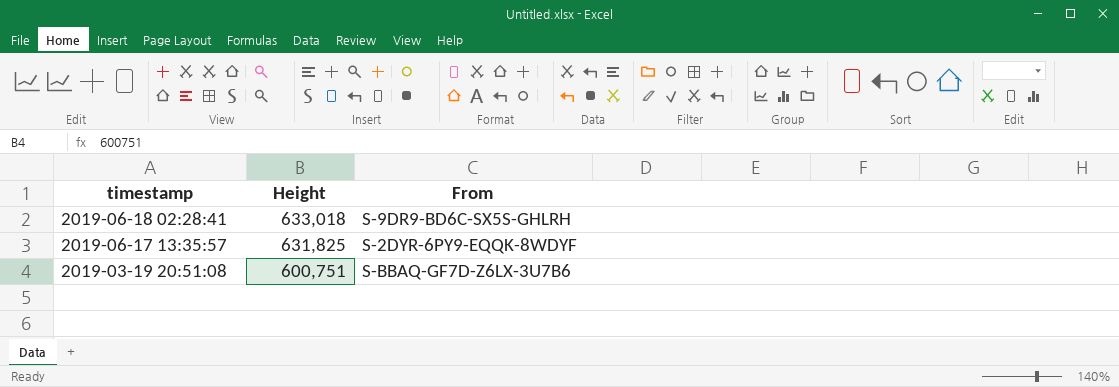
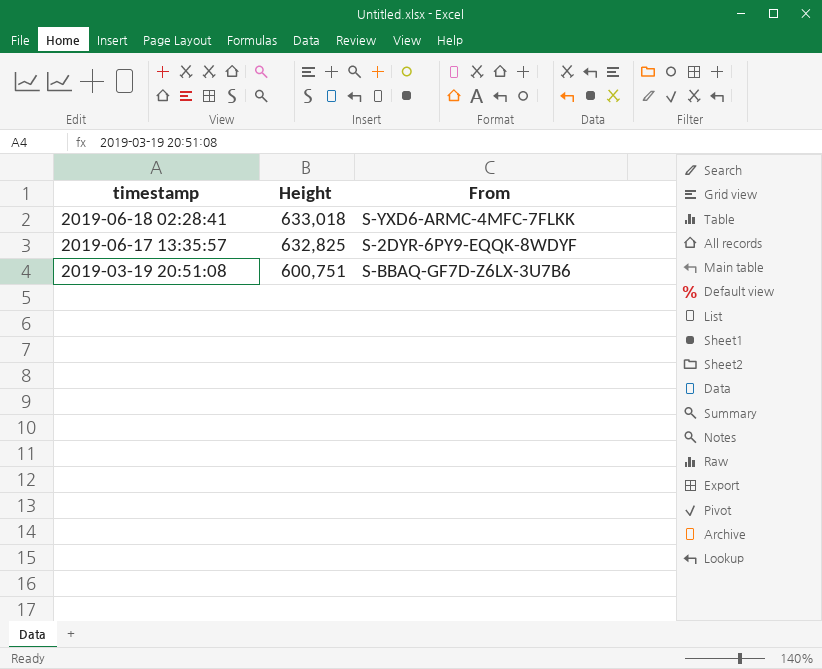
2019-06-18 02:28:41 | From: S-9DR9-BD6C-SX5S-GHLRH -> S-YXD6-ARMC-4MFC-7FLKK
2019-06-17 13:35:57 | Height: 631,825 -> 632,825

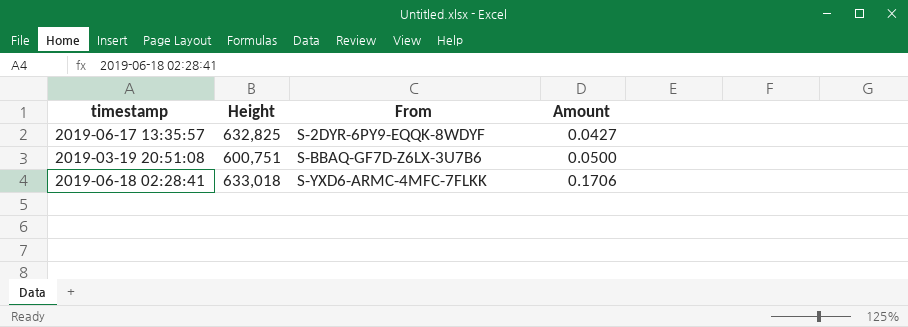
row order: timestamp descending -> From ascending
column Amount | position: none -> 4

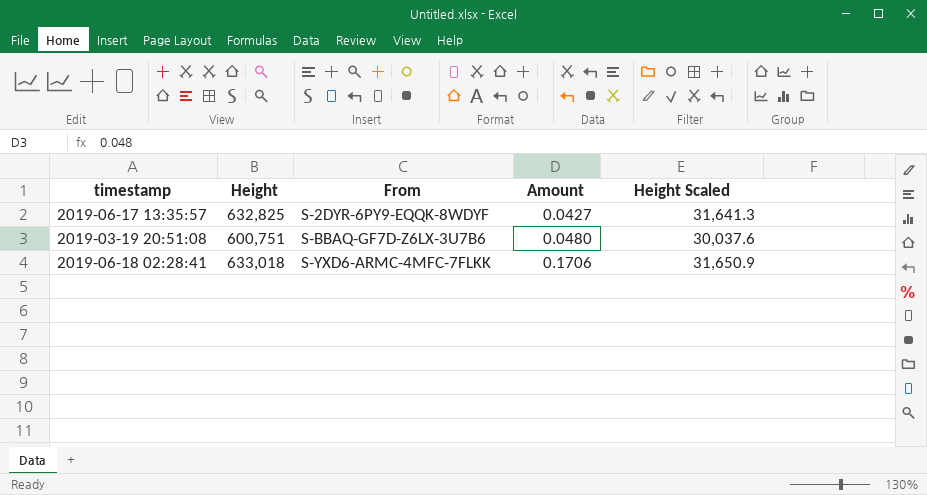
column Height Scaled | formula: none -> [Height] * 0.05
2019-03-19 20:51:08 | Amount: 0.0500 -> 0.0480

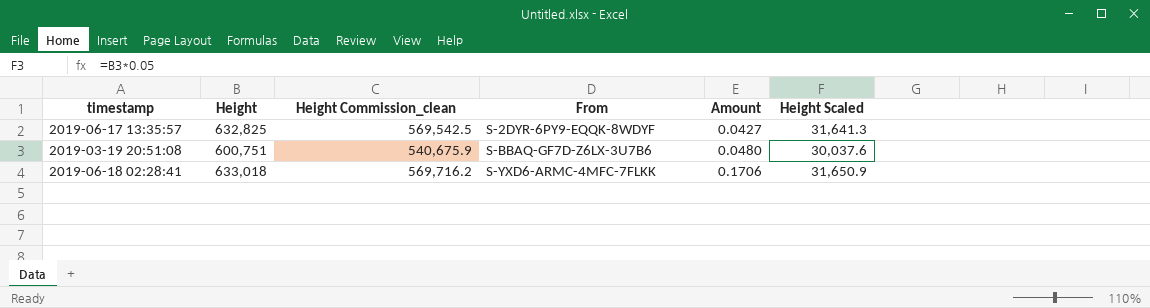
column Height Commission_clean | formula: none -> [Height] * 0.9

